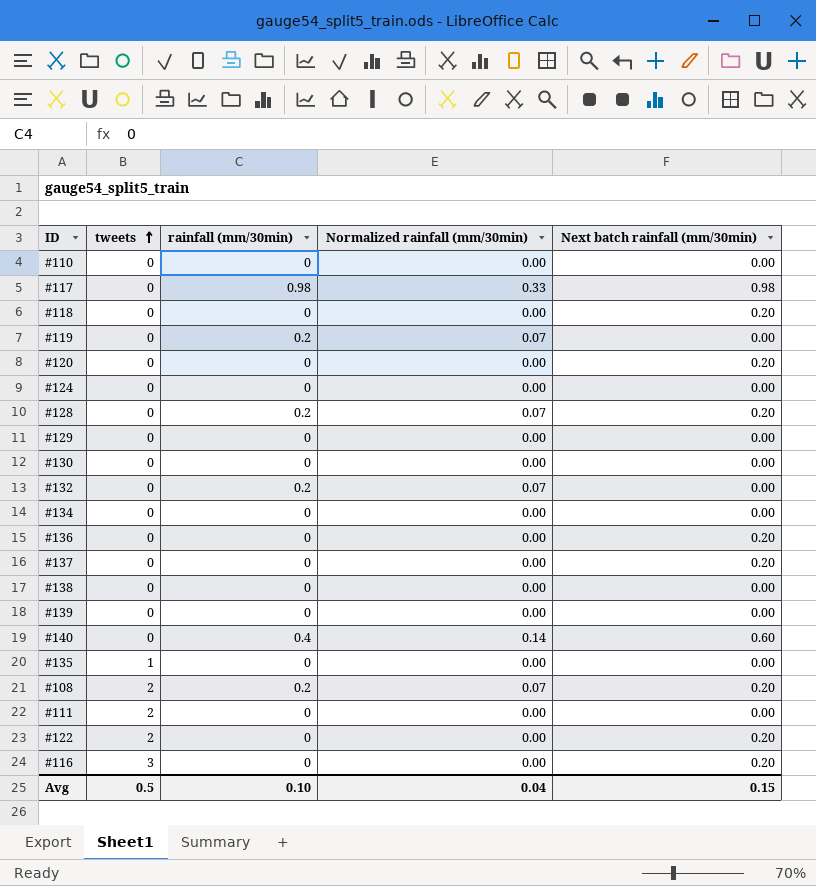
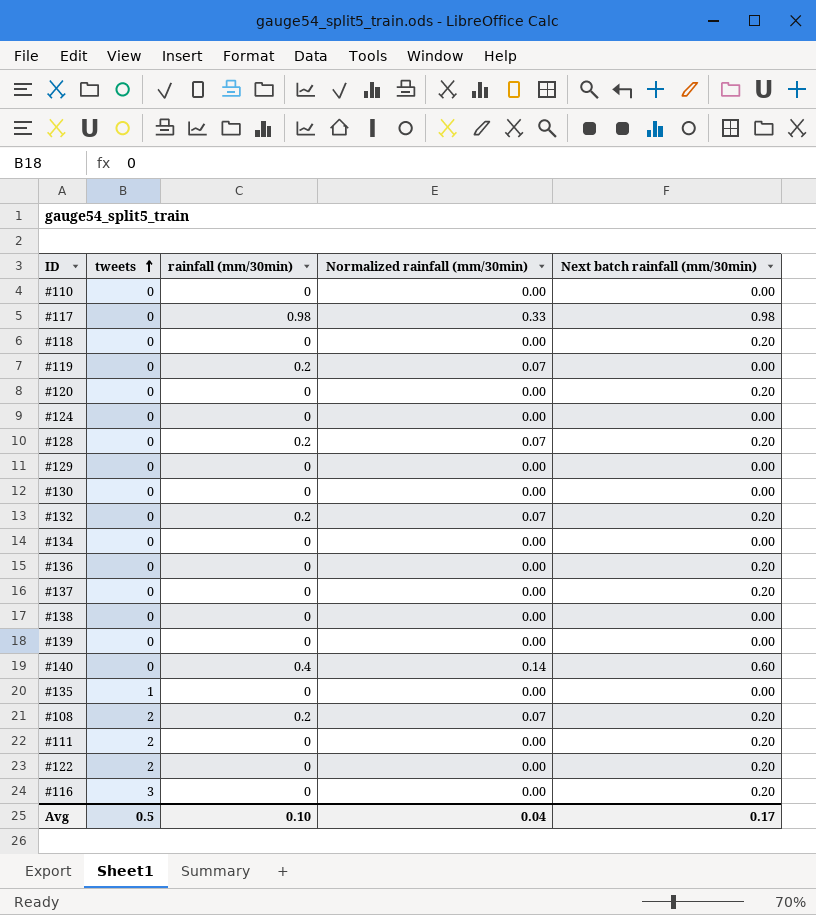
#132 | Next batch rainfall (mm/30min): 0.00 -> 0.20
#111 | Next batch rainfall (mm/30min): 0.00 -> 0.20
Avg | Next batch rainfall (mm/30min): 0.15 -> 0.17

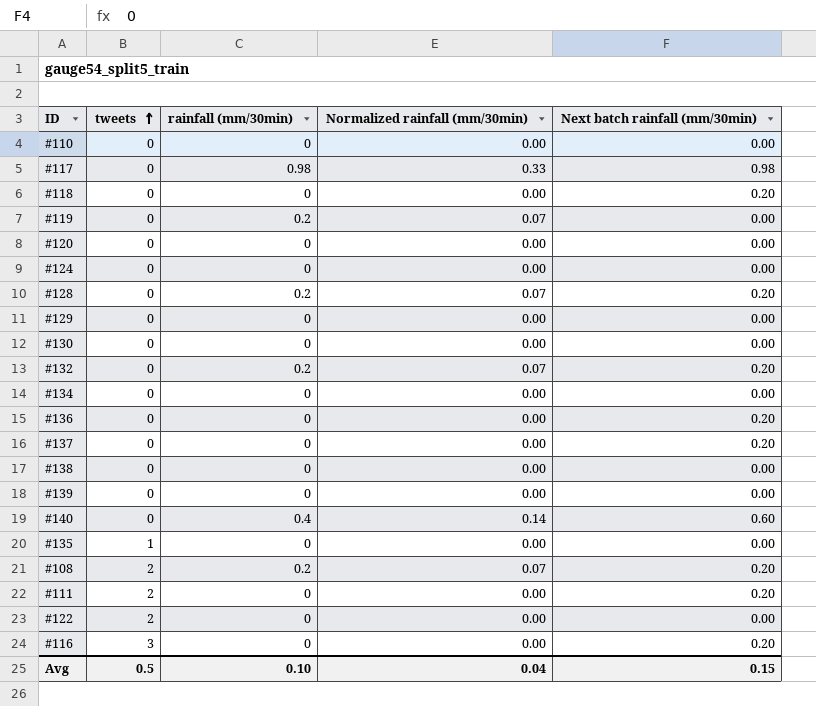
#120 | Next batch rainfall (mm/30min): 0.20 -> 0.00
#122 | Next batch rainfall (mm/30min): 0.20 -> 0.00
Avg | Next batch rainfall (mm/30min): 0.17 -> 0.15

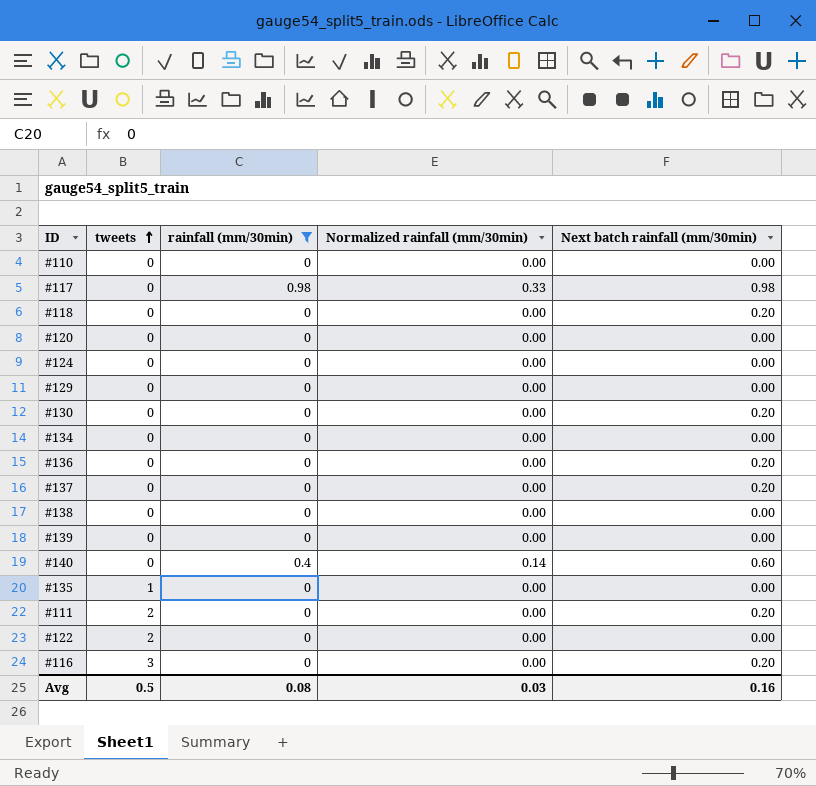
filter: none -> rainfall (mm/30min) != 0.2
#130 | Next batch rainfall (mm/30min): 0.00 -> 0.20
Avg | rainfall (mm/30min): 0.10 -> 0.08
Avg | Normalized rainfall (mm/30min): 0.04 -> 0.03
Avg | Next batch rainfall (mm/30min): 0.15 -> 0.16

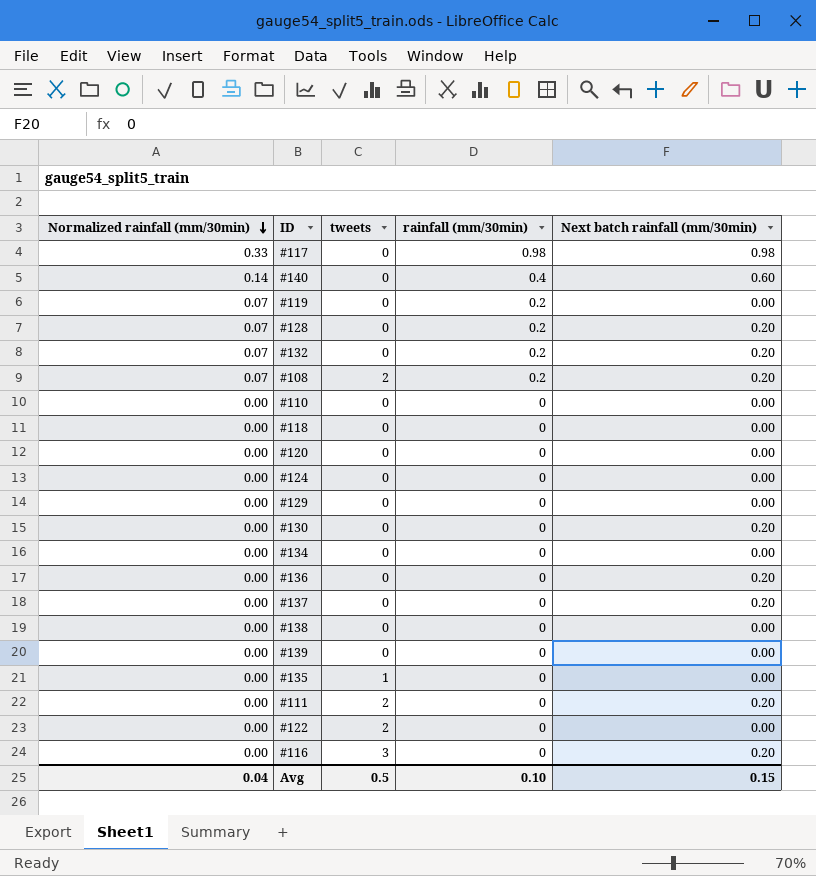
filter: rainfall (mm/30min) != 0.2 -> none
row order: tweets ascending -> Normalized rainfall (mm/30min) descending
column Normalized rainfall (mm/30min) | position: 4 -> 1
#118 | Next batch rainfall (mm/30min): 0.20 -> 0.00
Avg | Normalized rainfall (mm/30min): 0.03 -> 0.04
Avg | rainfall (mm/30min): 0.08 -> 0.10
Avg | Next batch rainfall (mm/30min): 0.16 -> 0.15

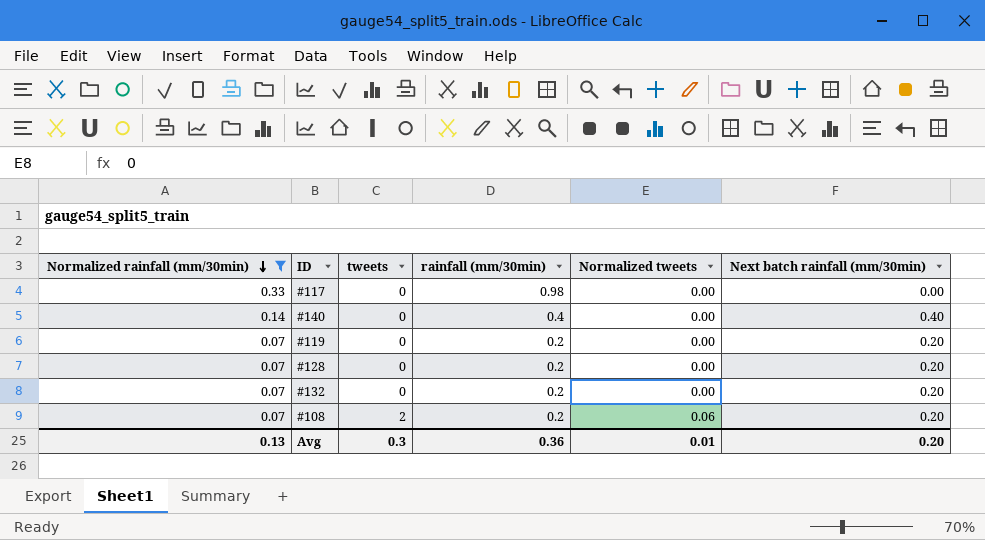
filter: none -> Normalized rainfall (mm/30min) != 0.00
column Normalized tweets | position: none -> 5
#117 | Next batch rainfall (mm/30min): 0.98 -> 0.00
#140 | Next batch rainfall (mm/30min): 0.60 -> 0.40
#119 | Next batch rainfall (mm/30min): 0.00 -> 0.20
Avg | Normalized rainfall (mm/30min): 0.04 -> 0.13
Avg | tweets: 0.5 -> 0.3
Avg | rainfall (mm/30min): 0.10 -> 0.36
Avg | Next batch rainfall (mm/30min): 0.15 -> 0.20

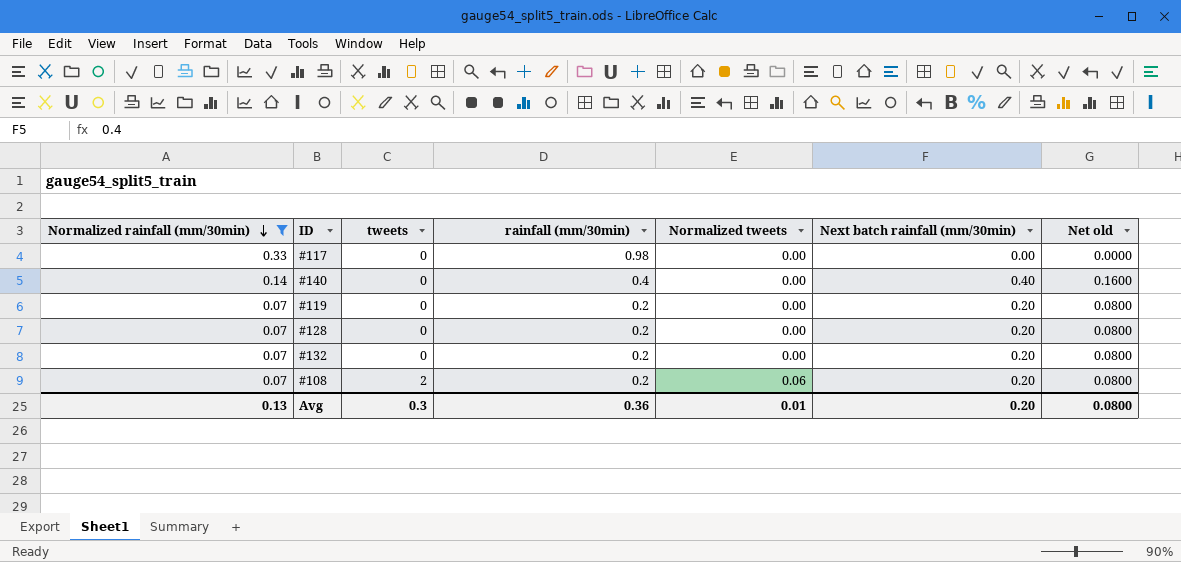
column Net old | formula: none -> [Next batch rainfall (mm/30min)] * 0.4

